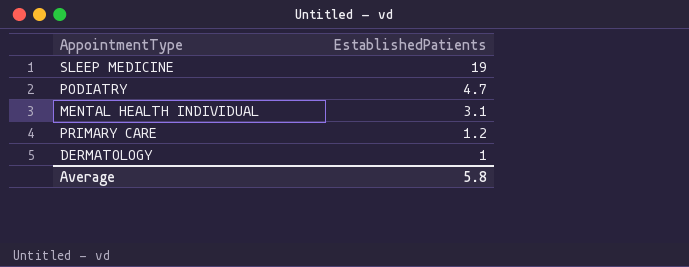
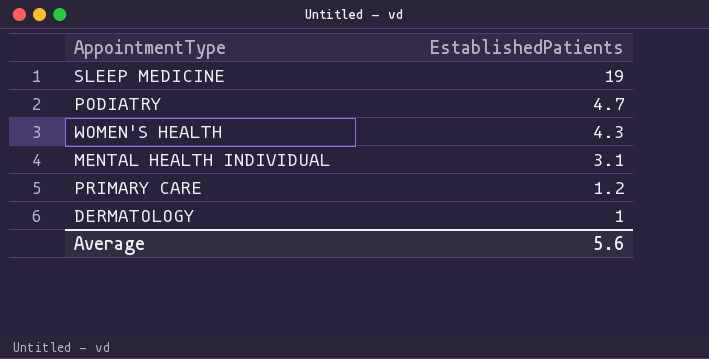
row WOMEN'S HEALTH: none -> 4.3
Average | EstablishedPatients: 5.8 -> 5.6

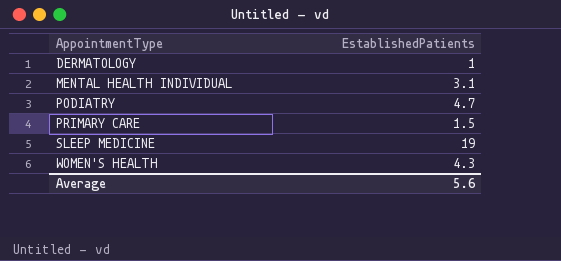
row order: EstablishedPatients descending -> AppointmentType ascending
PRIMARY CARE | EstablishedPatients: 1.2 -> 1.5

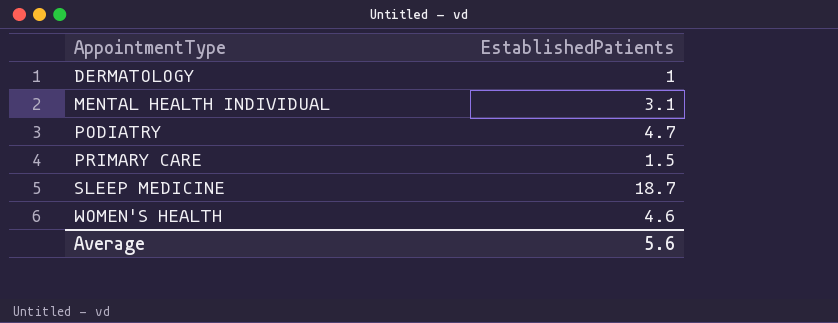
SLEEP MEDICINE | EstablishedPatients: 19 -> 18.7
WOMEN'S HEALTH | EstablishedPatients: 4.3 -> 4.6

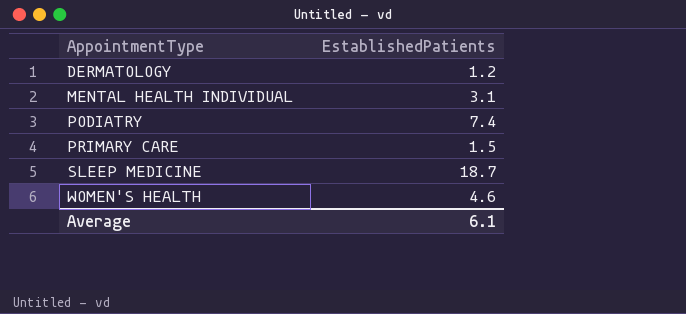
DERMATOLOGY | EstablishedPatients: 1 -> 1.2
PODIATRY | EstablishedPatients: 4.7 -> 7.4
Average | EstablishedPatients: 5.6 -> 6.1

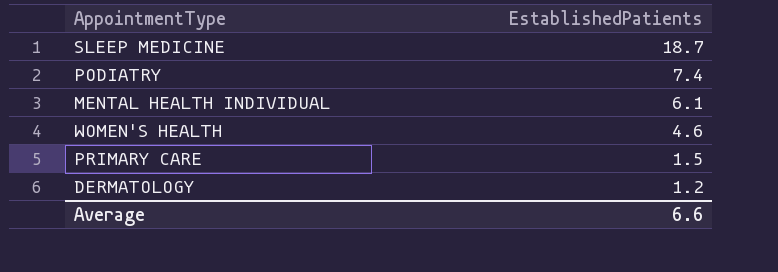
row order: AppointmentType ascending -> EstablishedPatients descending
MENTAL HEALTH INDIVIDUAL | EstablishedPatients: 3.1 -> 6.1
Average | EstablishedPatients: 6.1 -> 6.6

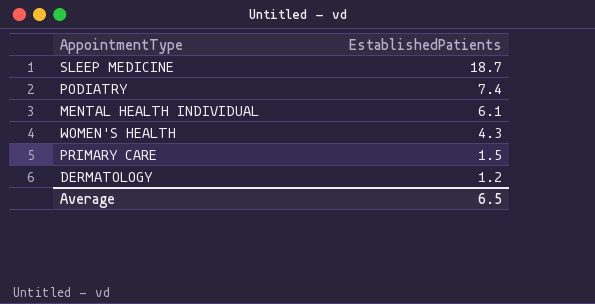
WOMEN'S HEALTH | EstablishedPatients: 4.6 -> 4.3
Average | EstablishedPatients: 6.6 -> 6.5

